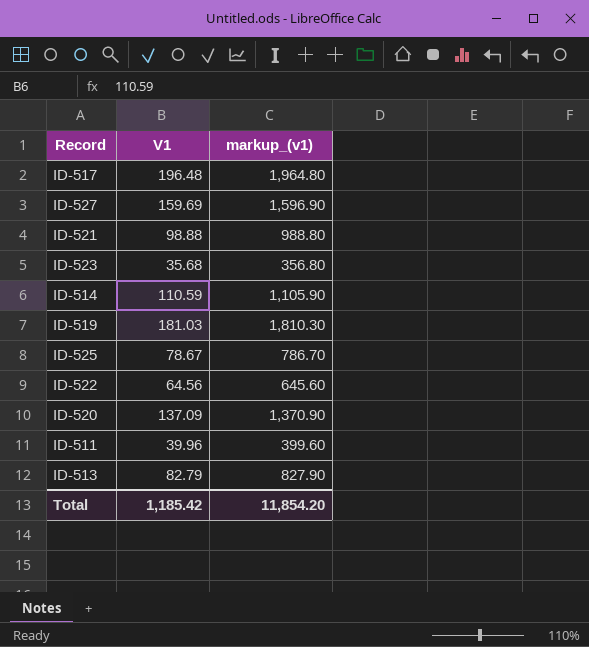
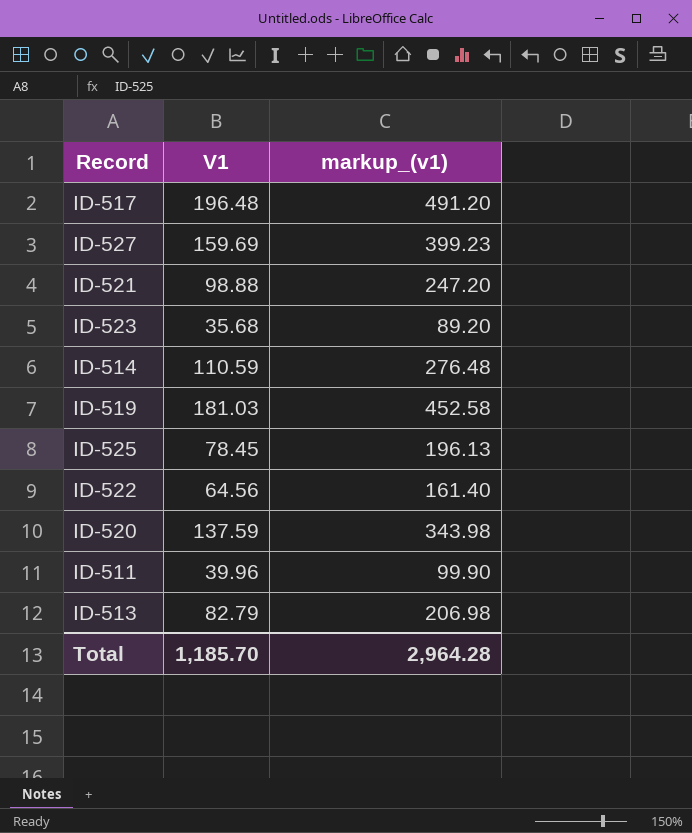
column markup_(v1) | formula: [V1] * 10 -> [V1] * 2.5
ID-525 | V1: 78.67 -> 78.45
ID-520 | V1: 137.09 -> 137.59
Total | V1: 1,185.42 -> 1,185.70
Total | markup_(v1): 11,854.20 -> 2,964.28

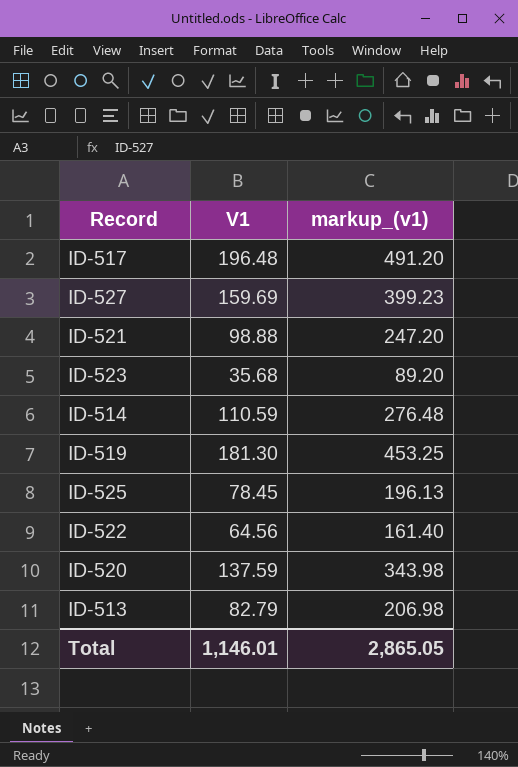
row ID-511: 39.96 | 99.90 -> none
ID-519 | V1: 181.03 -> 181.30
ID-519 | markup_(v1): 452.58 -> 453.25
Total | V1: 1,185.70 -> 1,146.01
Total | markup_(v1): 2,964.28 -> 2,865.05

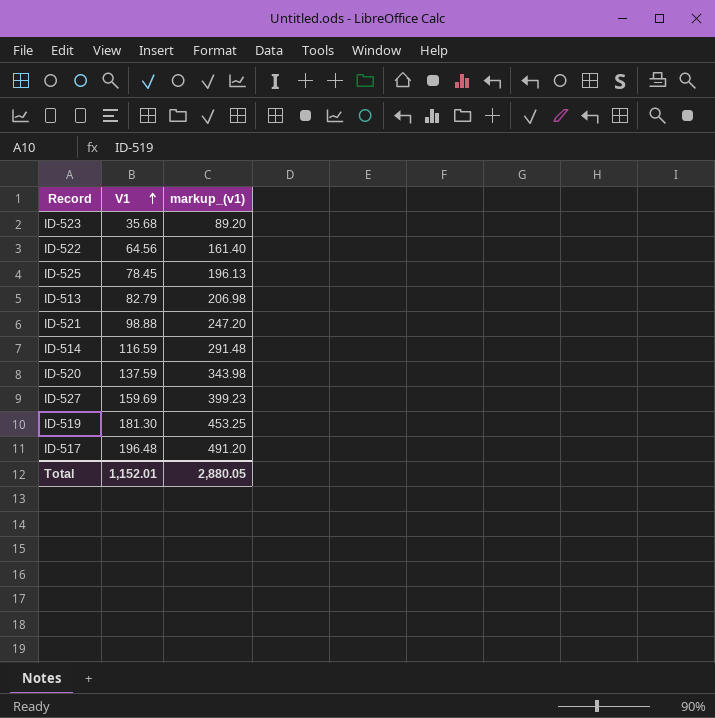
row order: none -> V1 ascending
ID-514 | V1: 110.59 -> 116.59
ID-514 | markup_(v1): 276.48 -> 291.48
Total | V1: 1,146.01 -> 1,152.01
Total | markup_(v1): 2,865.05 -> 2,880.05

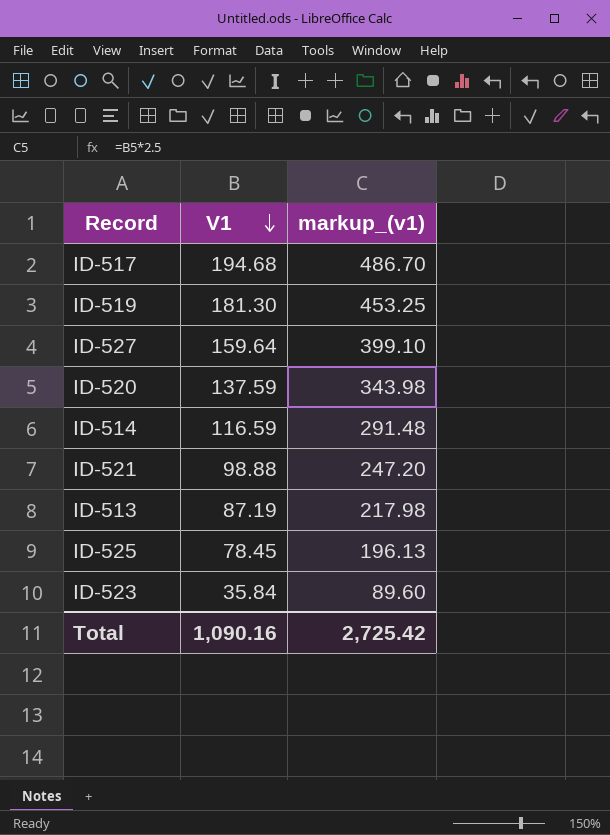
row order: V1 ascending -> V1 descending
row ID-522: 64.56 | 161.40 -> none
ID-517 | V1: 196.48 -> 194.68
ID-517 | markup_(v1): 491.20 -> 486.70
ID-527 | V1: 159.69 -> 159.64
ID-527 | markup_(v1): 399.23 -> 399.10
ID-513 | V1: 82.79 -> 87.19
ID-513 | markup_(v1): 206.98 -> 217.98
ID-523 | V1: 35.68 -> 35.84
ID-523 | markup_(v1): 89.20 -> 89.60
Total | V1: 1,152.01 -> 1,090.16
Total | markup_(v1): 2,880.05 -> 2,725.42

